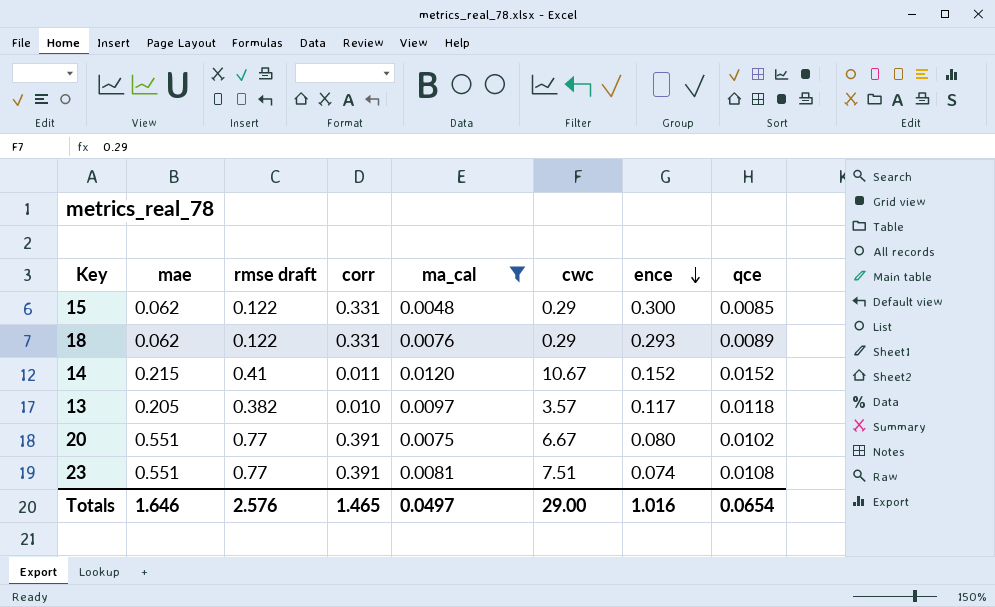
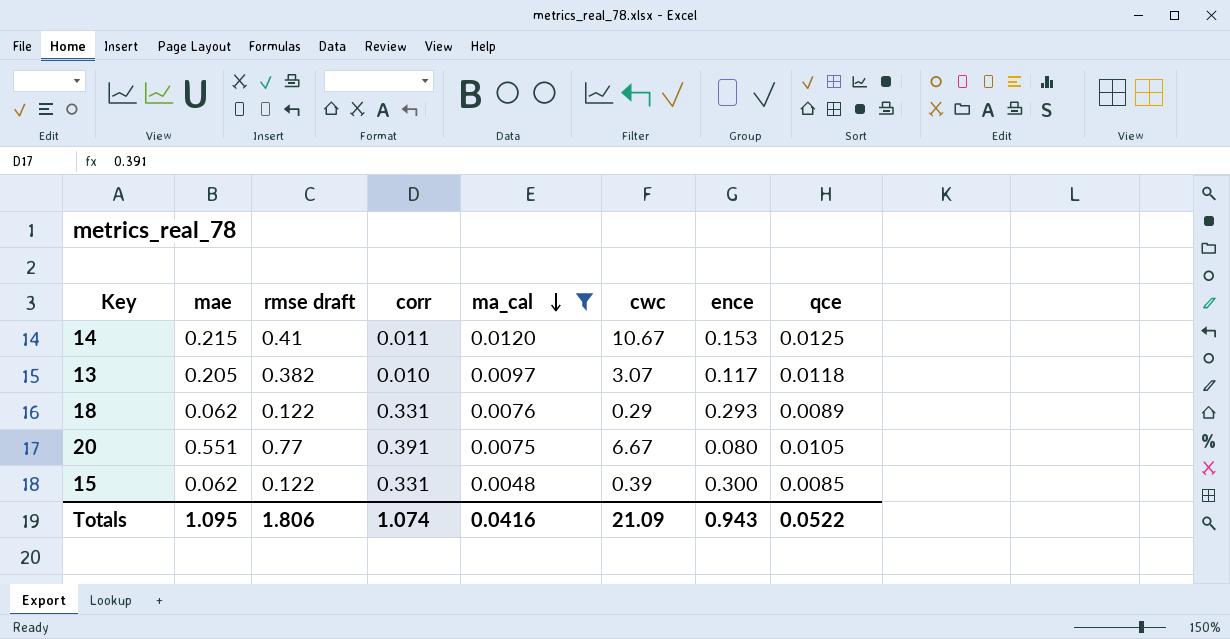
row order: ence descending -> ma_cal descending
row 23: 0.551 | 0.77 | 0.391 | 0.0081 | 7.51 | 0.074 | 0.0108 -> none
14 | ence: 0.152 -> 0.153
14 | qce: 0.0152 -> 0.0125
13 | cwc: 3.57 -> 3.07
20 | qce: 0.0102 -> 0.0105
15 | cwc: 0.29 -> 0.39
Totals | mae: 1.646 -> 1.095
Totals | rmse draft: 2.576 -> 1.806
Totals | corr: 1.465 -> 1.074
Totals | ma_cal: 0.0497 -> 0.0416
Totals | cwc: 29.00 -> 21.09
Totals | ence: 1.016 -> 0.943
Totals | qce: 0.0654 -> 0.0522

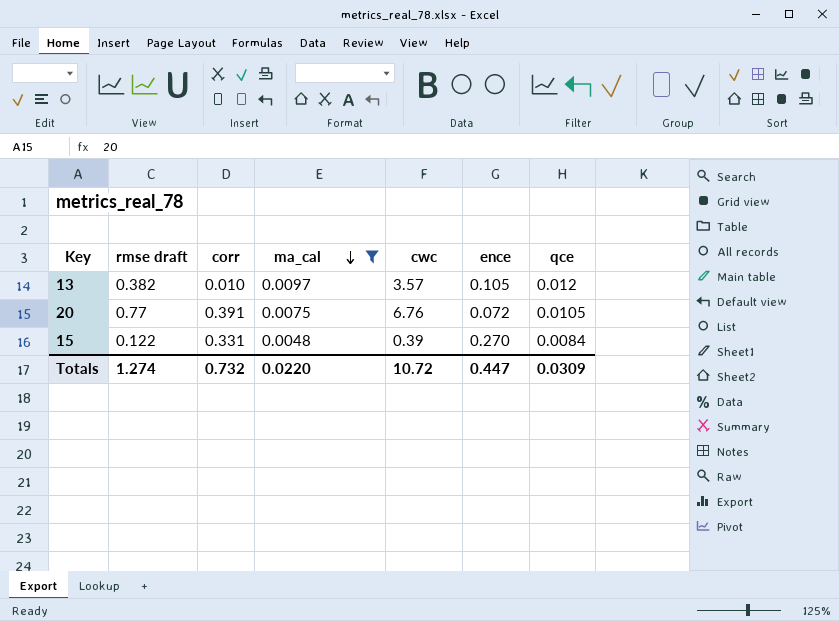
column mae | position: 2 -> none
row 14: 0.215 | 0.41 | 0.011 | 0.0120 | 10.67 | 0.153 | 0.0125 -> none
row 18: 0.062 | 0.122 | 0.331 | 0.0076 | 0.29 | 0.293 | 0.0089 -> none
13 | cwc: 3.07 -> 3.57
13 | ence: 0.117 -> 0.105
13 | qce: 0.0118 -> 0.012
20 | cwc: 6.67 -> 6.76
20 | ence: 0.080 -> 0.072
15 | ence: 0.300 -> 0.270
15 | qce: 0.0085 -> 0.0084
Totals | rmse draft: 1.806 -> 1.274
Totals | corr: 1.074 -> 0.732
Totals | ma_cal: 0.0416 -> 0.0220
Totals | cwc: 21.09 -> 10.72
Totals | ence: 0.943 -> 0.447
Totals | qce: 0.0522 -> 0.0309

